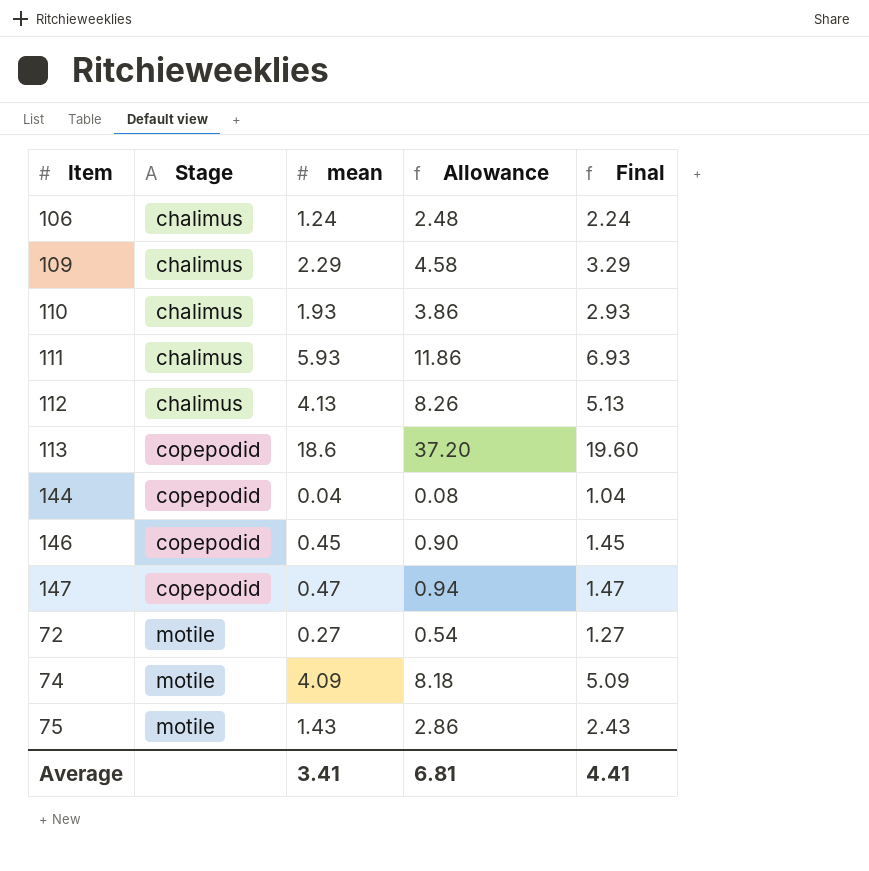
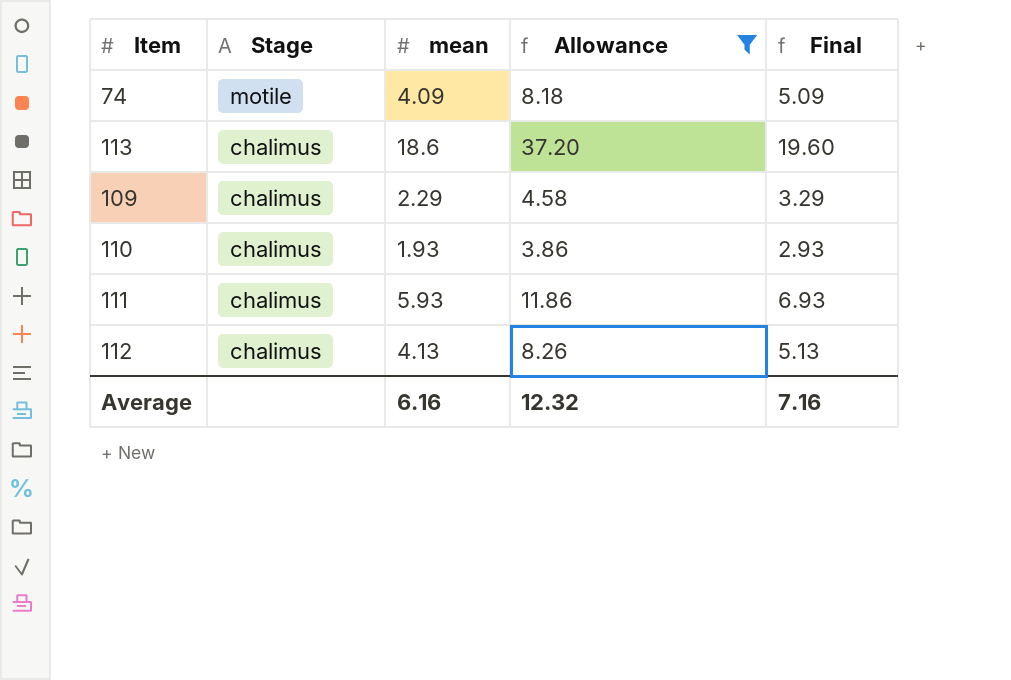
filter: none -> Allowance >= 3.86
row order: Stage ascending -> Stage descending
113 | Stage: copepodid -> chalimus
Average | mean: 3.41 -> 6.16
Average | Allowance: 6.81 -> 12.32
Average | Final: 4.41 -> 7.16

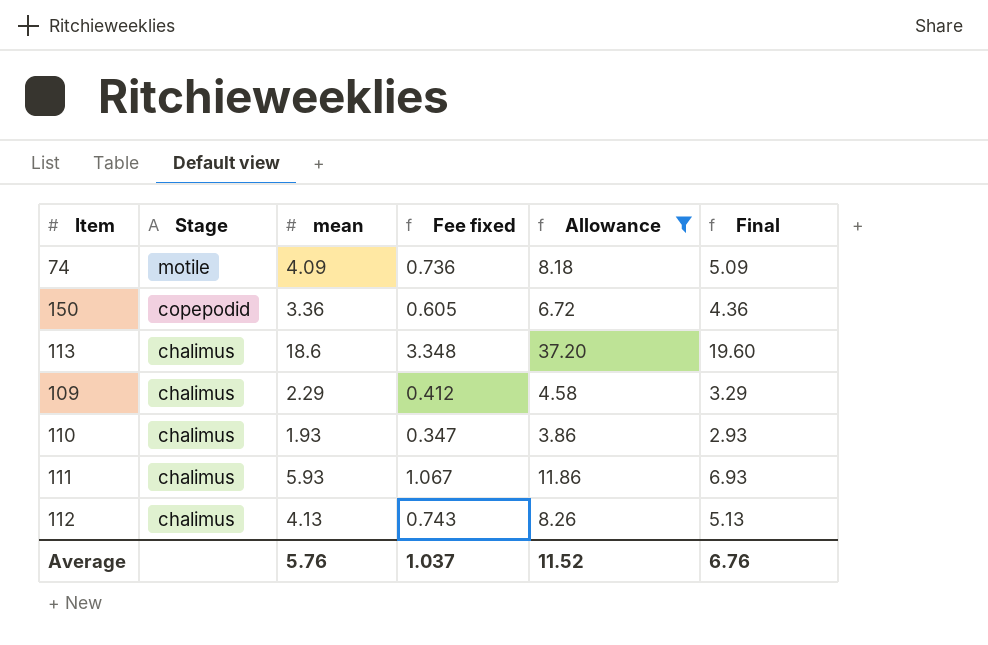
column Fee fixed | formula: none -> [mean] * 0.18
row 150: none -> copepodid | 3.36 | 0.605 | 6.72 | 4.36
Average | mean: 6.16 -> 5.76
Average | Allowance: 12.32 -> 11.52
Average | Final: 7.16 -> 6.76

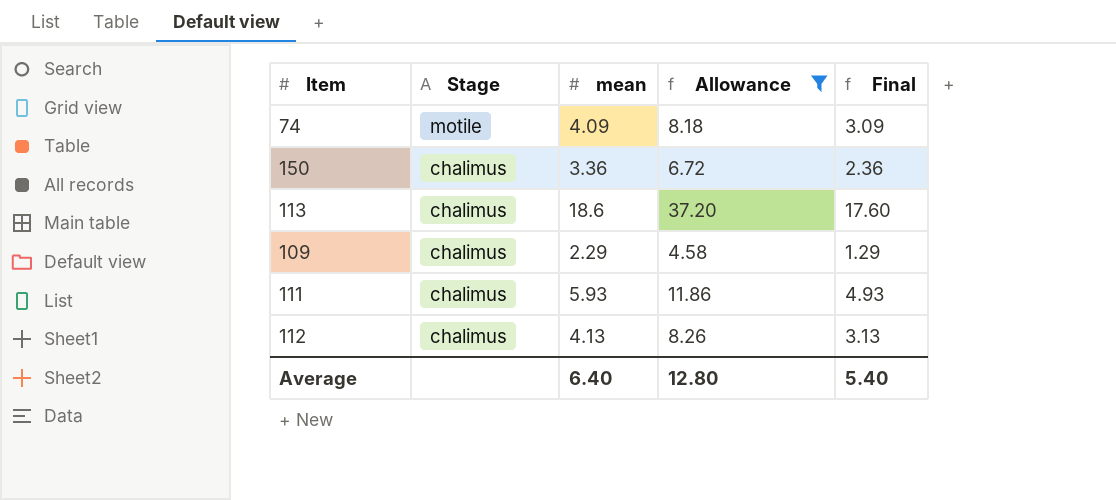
column Fee fixed | formula: [mean] * 0.18 -> none
column Final | formula: [mean] + 1 -> [mean] - 1
row 110: chalimus | 1.93 | 0.347 | 3.86 | 2.93 -> none
150 | Stage: copepodid -> chalimus
Average | mean: 5.76 -> 6.40
Average | Allowance: 11.52 -> 12.80
Average | Final: 6.76 -> 5.40

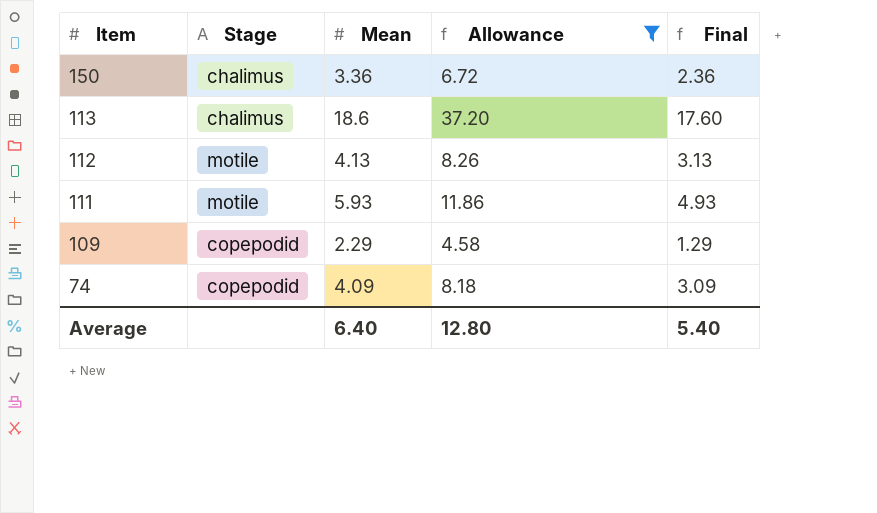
row order: Stage descending -> Item descending
column name: mean -> Mean
112 | Stage: chalimus -> motile
111 | Stage: chalimus -> motile
109 | Stage: chalimus -> copepodid
74 | Stage: motile -> copepodid

